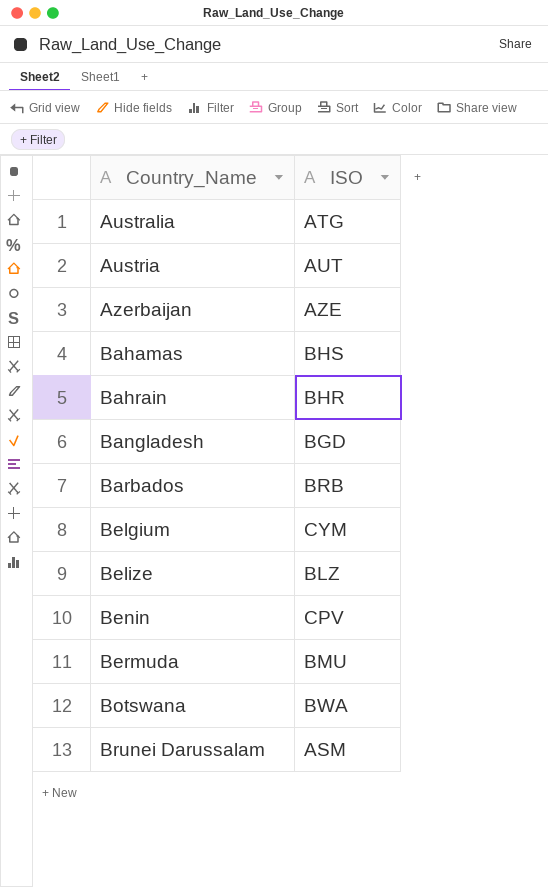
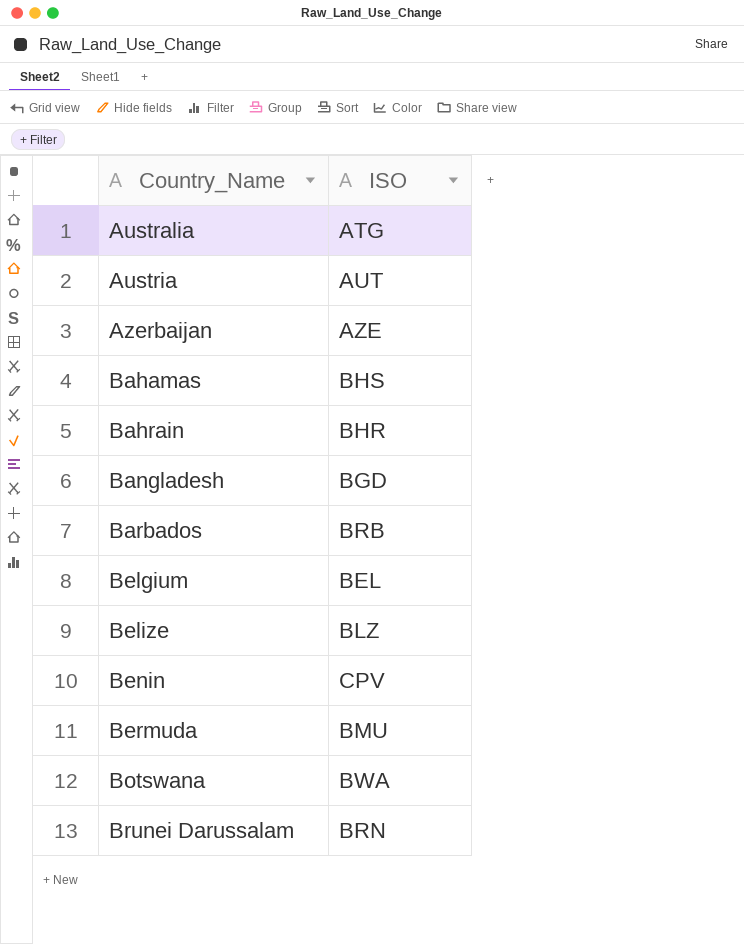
Belgium | ISO: CYM -> BEL
Brunei Darussalam | ISO: ASM -> BRN

